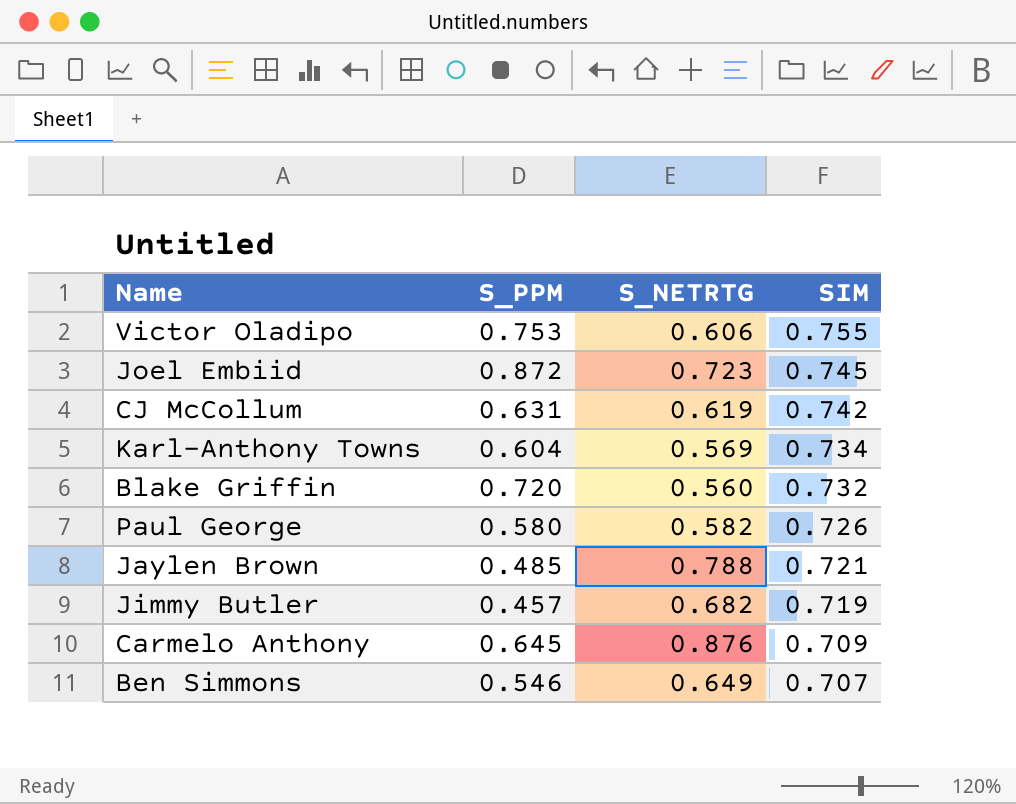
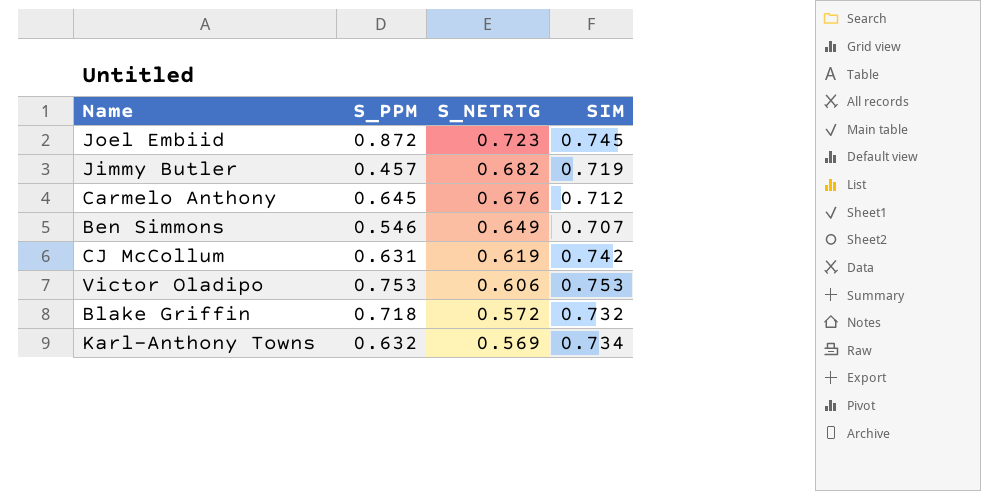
row order: SIM descending -> S_NETRTG descending
row Paul George: 0.580 | 0.582 | 0.726 -> none
row Jaylen Brown: 0.485 | 0.788 | 0.721 -> none
Carmelo Anthony | S_NETRTG: 0.876 -> 0.676
Carmelo Anthony | SIM: 0.709 -> 0.712
Victor Oladipo | SIM: 0.755 -> 0.753
Blake Griffin | S_PPM: 0.720 -> 0.718
Blake Griffin | S_NETRTG: 0.560 -> 0.572
Karl-Anthony Towns | S_PPM: 0.604 -> 0.632

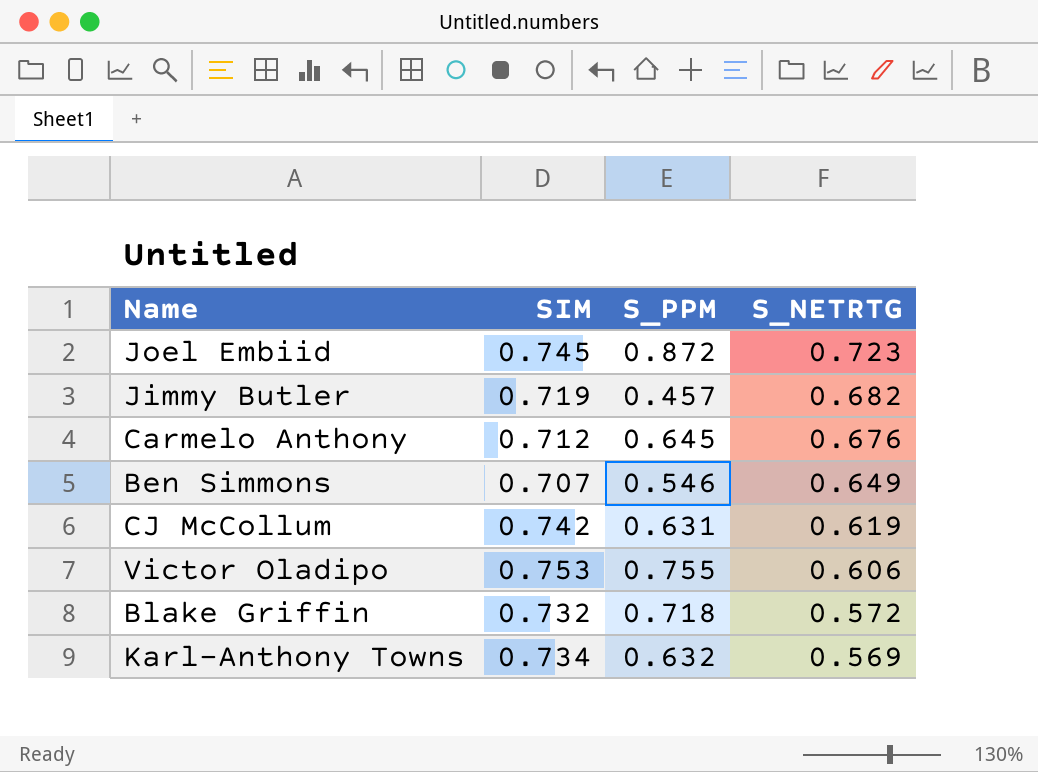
column SIM | position: 4 -> 2
Victor Oladipo | S_PPM: 0.753 -> 0.755

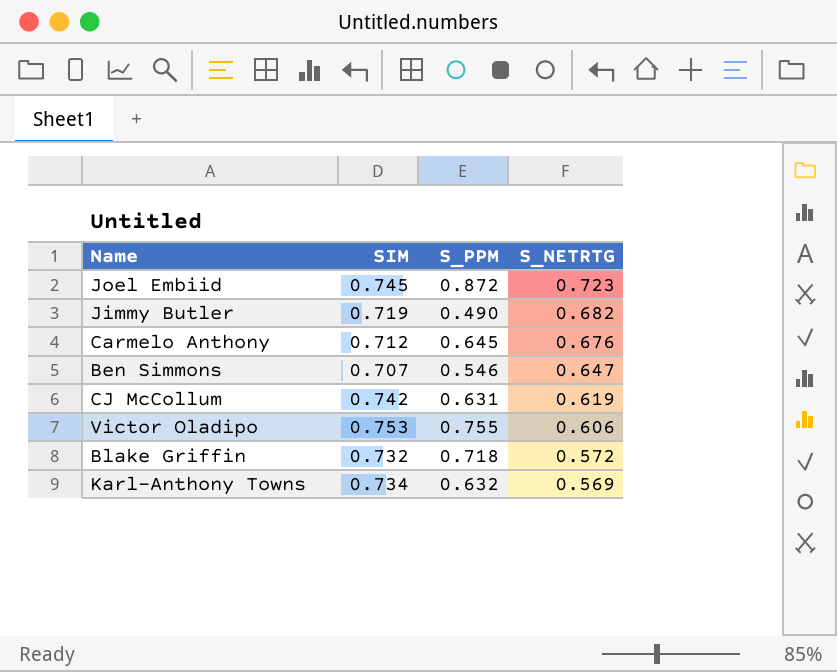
Jimmy Butler | S_PPM: 0.457 -> 0.490
Ben Simmons | S_NETRTG: 0.649 -> 0.647

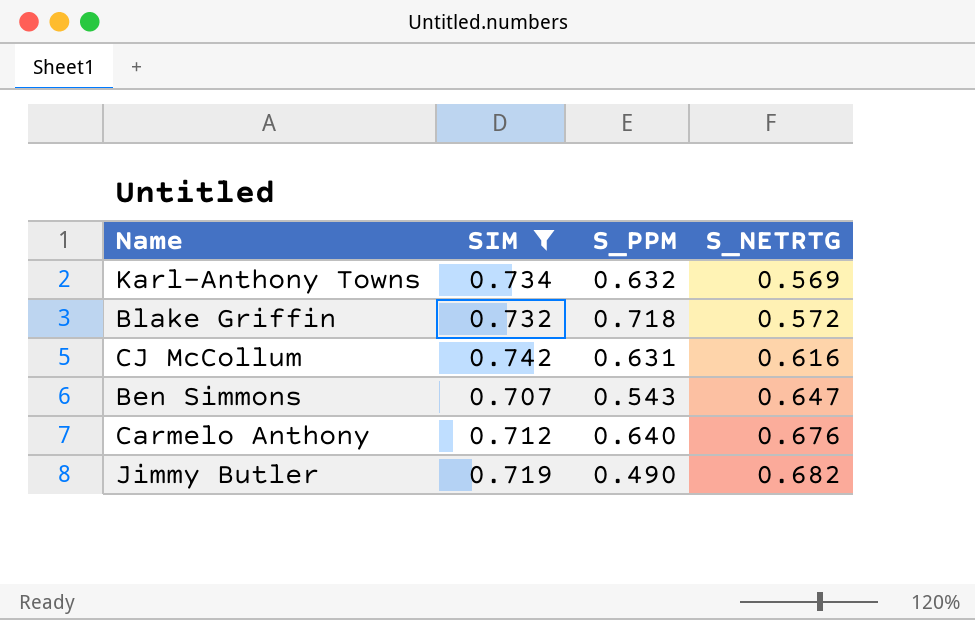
filter: none -> SIM <= 0.742
row order: S_NETRTG descending -> S_NETRTG ascending
CJ McCollum | S_NETRTG: 0.619 -> 0.616
Ben Simmons | S_PPM: 0.546 -> 0.543
Carmelo Anthony | S_PPM: 0.645 -> 0.640

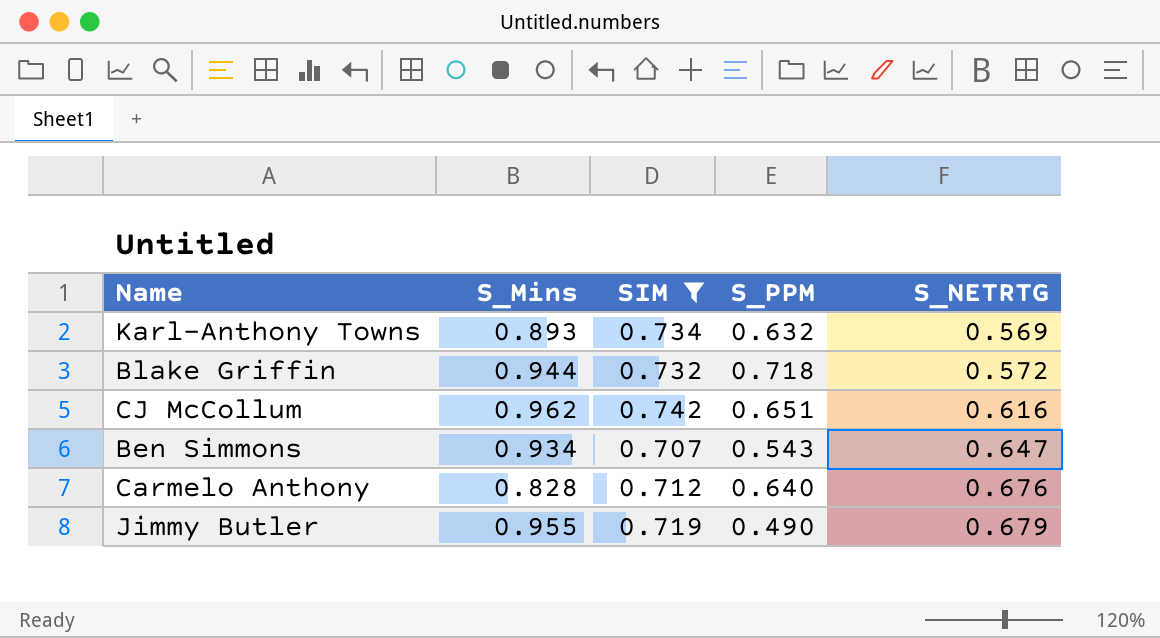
column S_Mins | position: none -> 2
CJ McCollum | S_PPM: 0.631 -> 0.651
Jimmy Butler | S_NETRTG: 0.682 -> 0.679

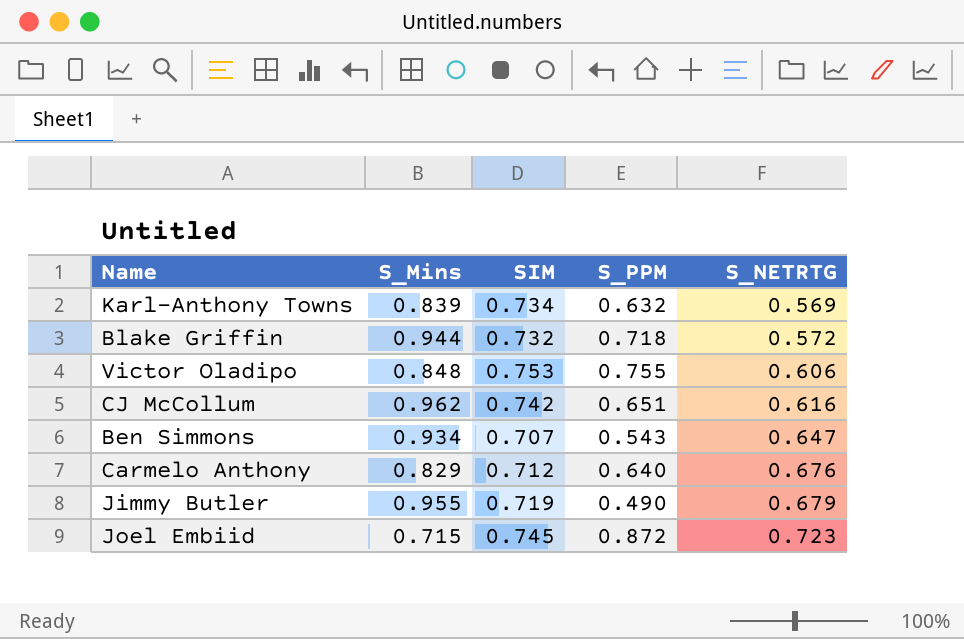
filter: SIM <= 0.742 -> none
Karl-Anthony Towns | S_Mins: 0.893 -> 0.839
Carmelo Anthony | S_Mins: 0.828 -> 0.829

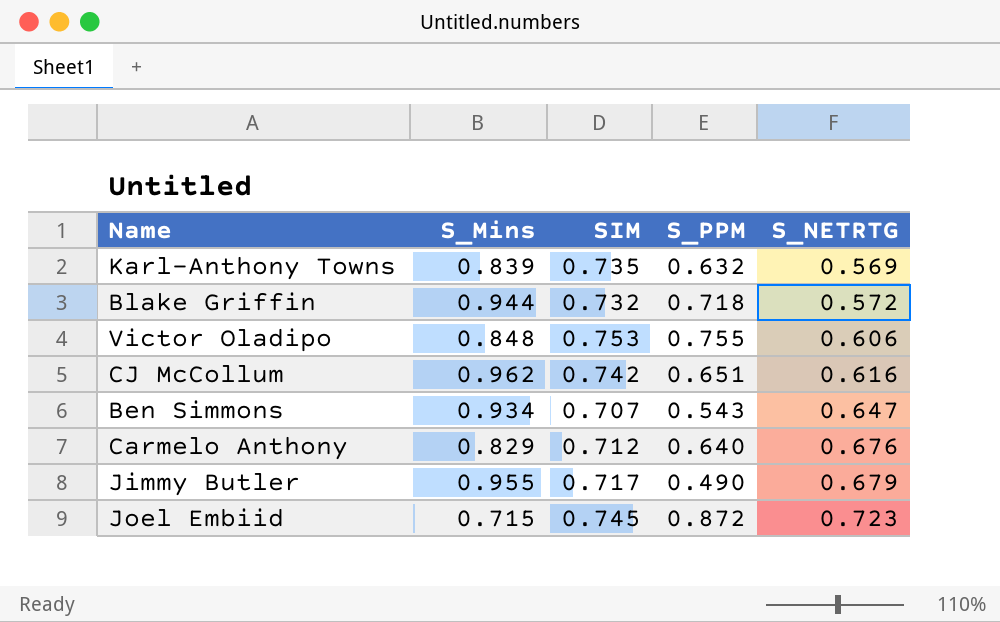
Karl-Anthony Towns | SIM: 0.734 -> 0.735
Jimmy Butler | SIM: 0.719 -> 0.717

